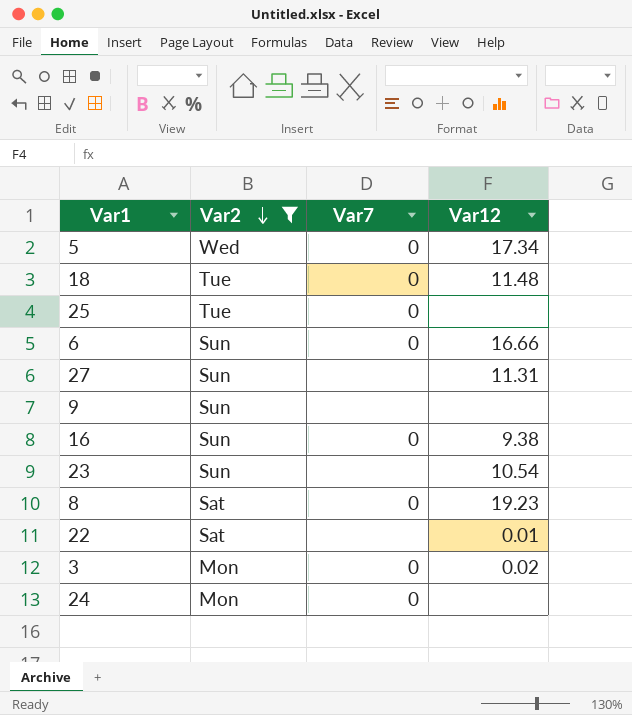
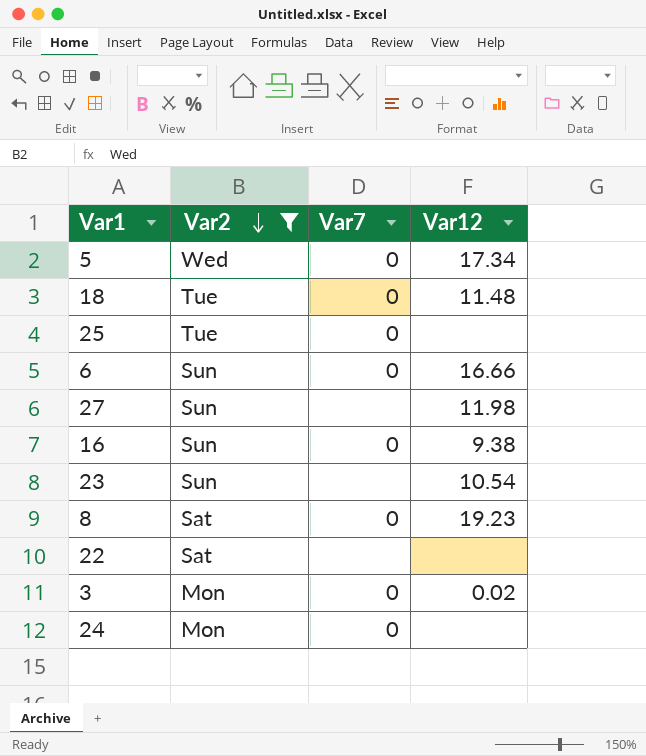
row 9: Sun | none | none -> none
27 | Var12: 11.31 -> 11.98
22 | Var12: 0.01 -> none

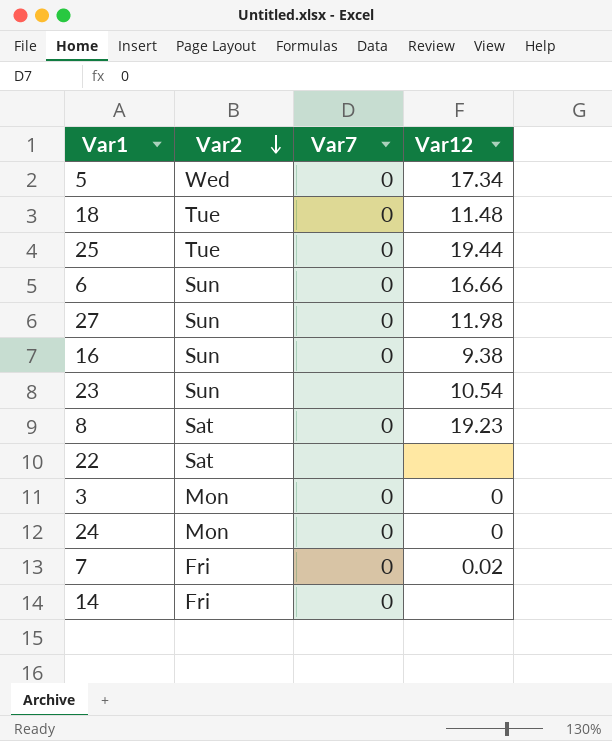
filter: Var2 != Fri -> none
25 | Var12: none -> 19.44
27 | Var7: none -> 0
3 | Var12: 0.02 -> 0
24 | Var12: none -> 0

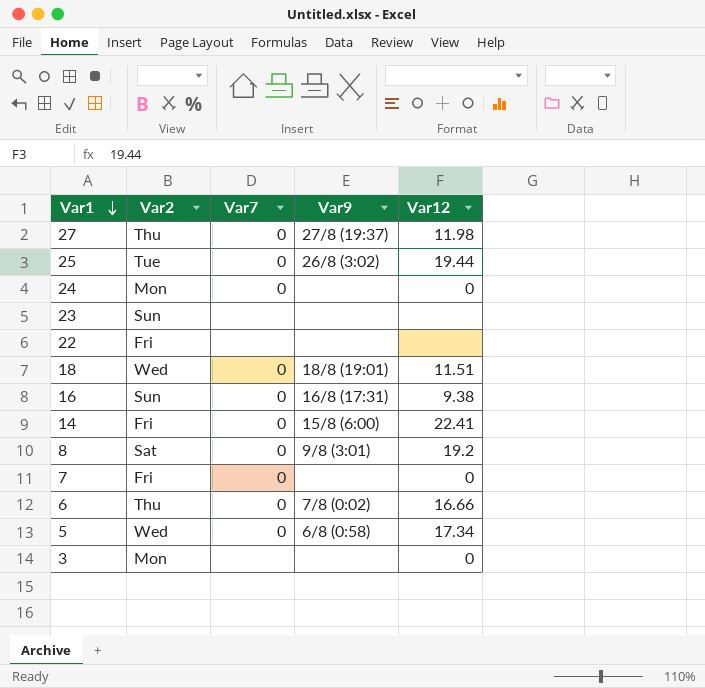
row order: Var2 descending -> Var1 descending
column Var9 | position: none -> 4
27 | Var2: Sun -> Thu
23 | Var12: 10.54 -> none
22 | Var2: Sat -> Fri
18 | Var2: Tue -> Wed
18 | Var12: 11.48 -> 11.51
14 | Var12: none -> 22.41
8 | Var12: 19.23 -> 19.2
7 | Var12: 0.02 -> 0
6 | Var2: Sun -> Thu
3 | Var7: 0 -> none

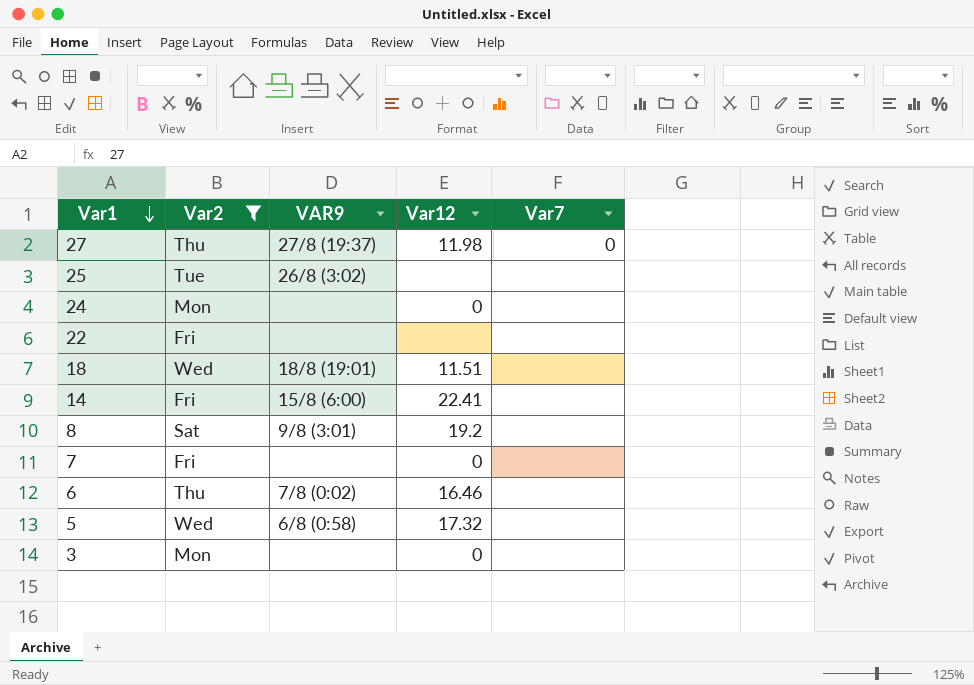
filter: none -> Var2 != Sun
column name: Var9 -> VAR9
column Var7 | position: 3 -> 5
25 | Var12: 19.44 -> none
25 | Var7: 0 -> none
24 | Var7: 0 -> none
18 | Var7: 0 -> none
14 | Var7: 0 -> none
8 | Var7: 0 -> none
7 | Var7: 0 -> none
6 | Var12: 16.66 -> 16.46
6 | Var7: 0 -> none
5 | Var12: 17.34 -> 17.32
5 | Var7: 0 -> none

